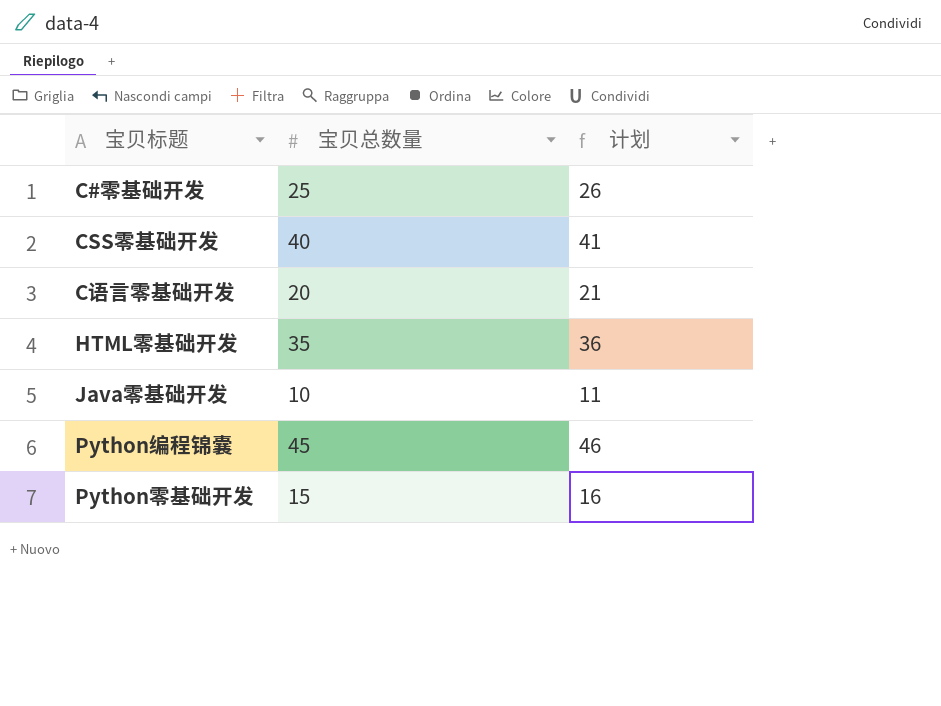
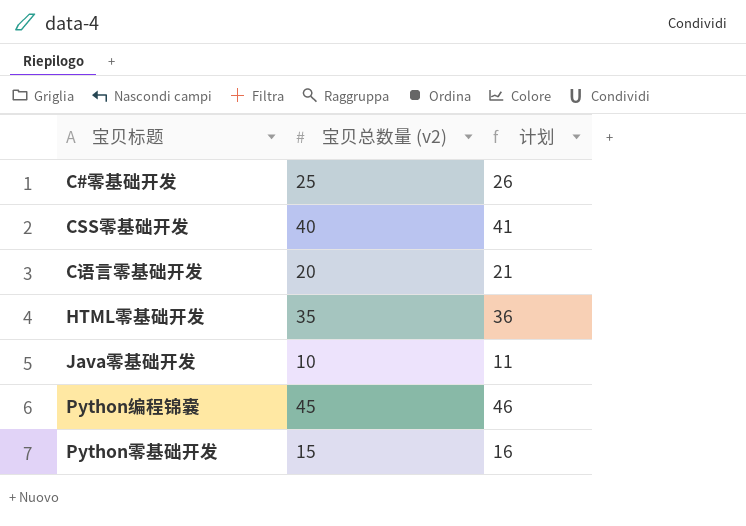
column name: 宝贝总数量 -> 宝贝总数量 (v2)

